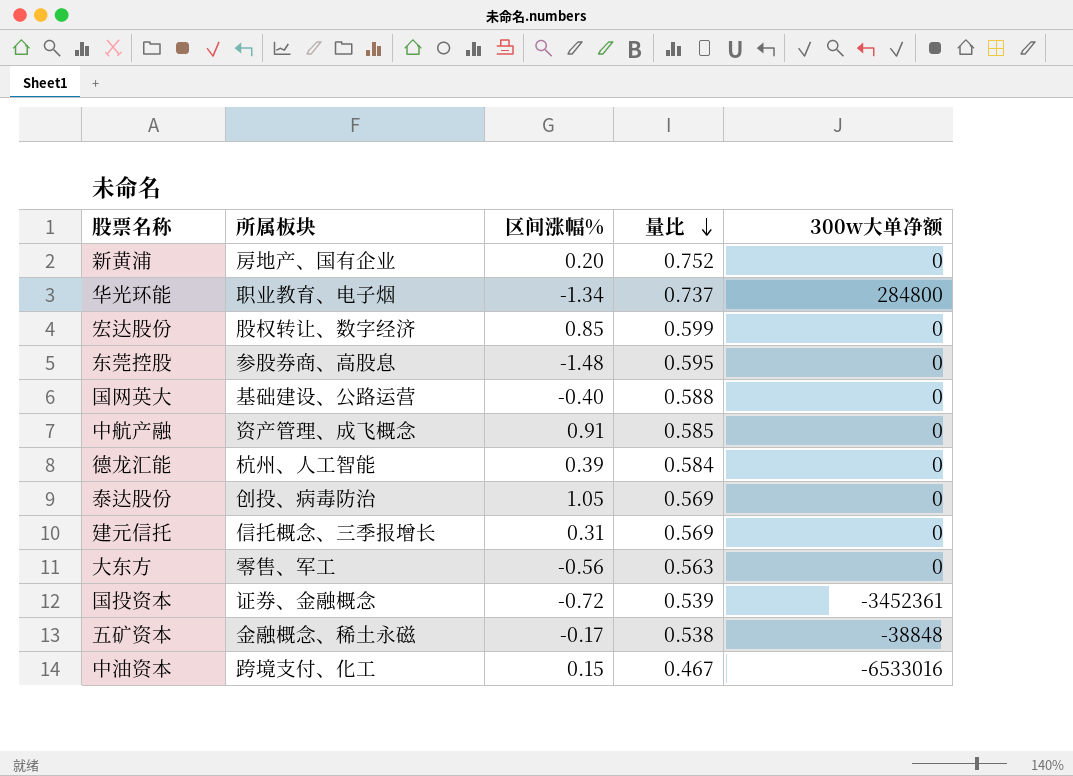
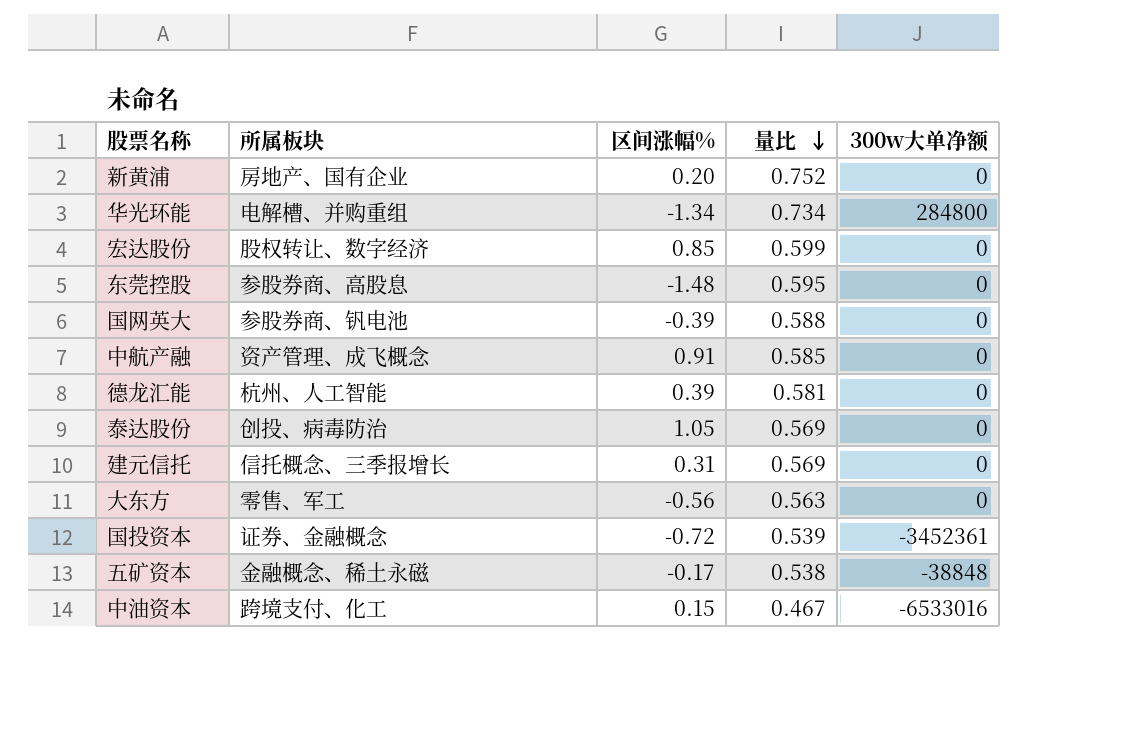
华光环能 | 所属板块: 职业教育、电子烟 -> 电解槽、并购重组
华光环能 | 量比: 0.737 -> 0.734
国网英大 | 所属板块: 基础建设、公路运营 -> 参股券商、钒电池
国网英大 | 区间涨幅%: -0.40 -> -0.39
德龙汇能 | 量比: 0.584 -> 0.581

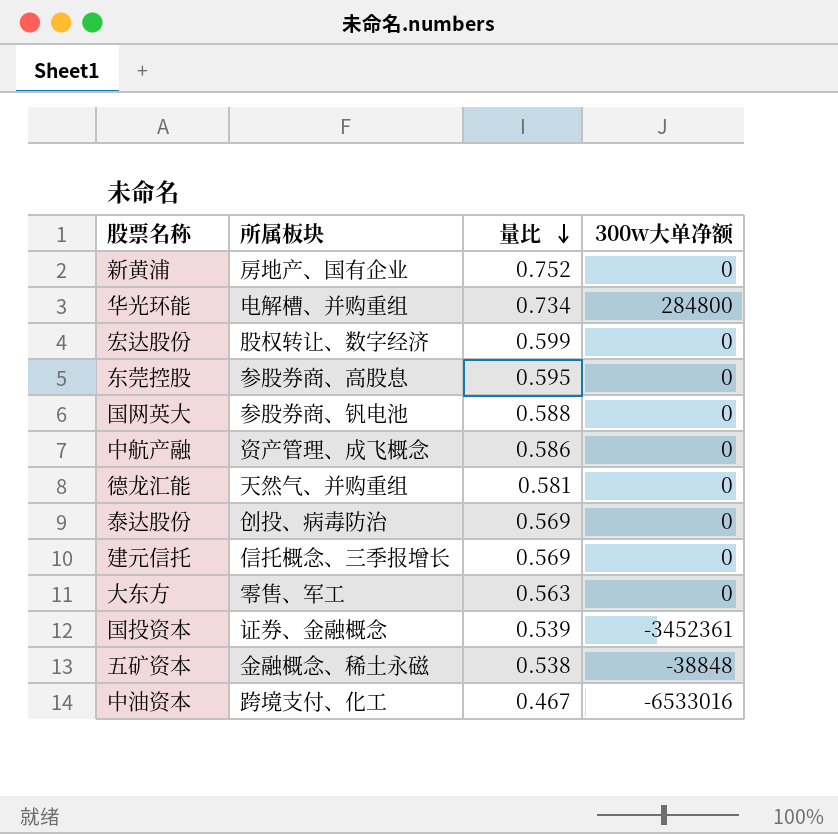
column 区间涨幅% | position: 3 -> none
中航产融 | 量比: 0.585 -> 0.586
德龙汇能 | 所属板块: 杭州、人工智能 -> 天然气、并购重组

